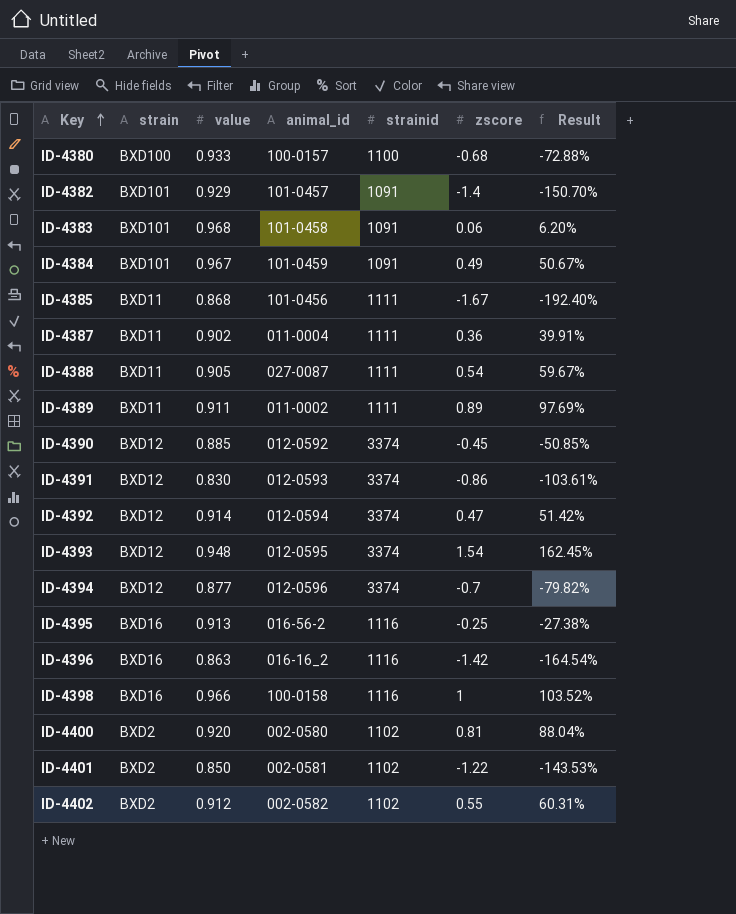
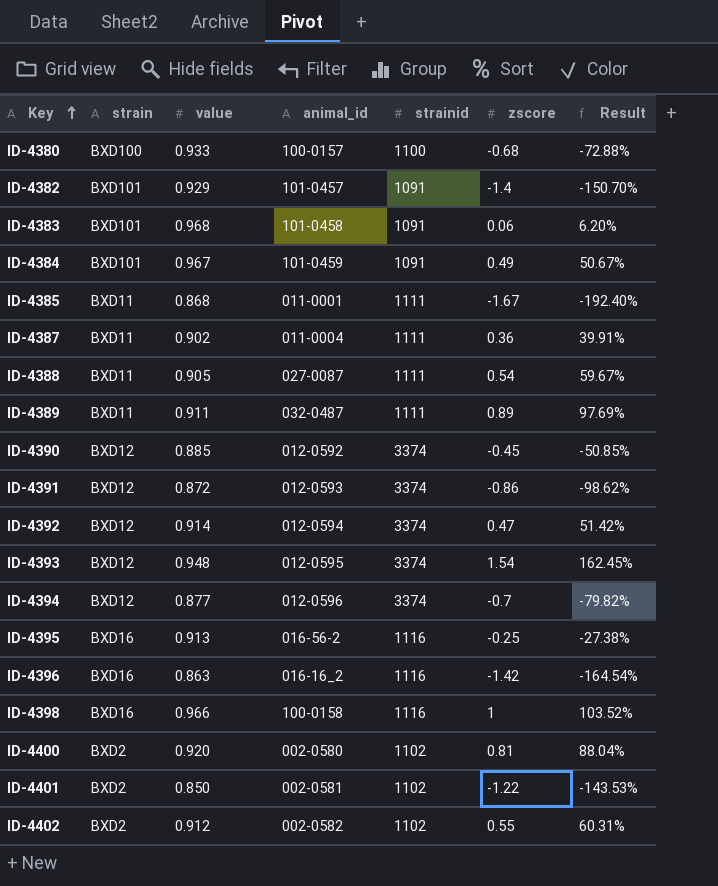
ID-4385 | animal_id: 101-0456 -> 011-0001
ID-4389 | animal_id: 011-0002 -> 032-0487
ID-4391 | value: 0.830 -> 0.872
ID-4391 | Result: -103.61% -> -98.62%

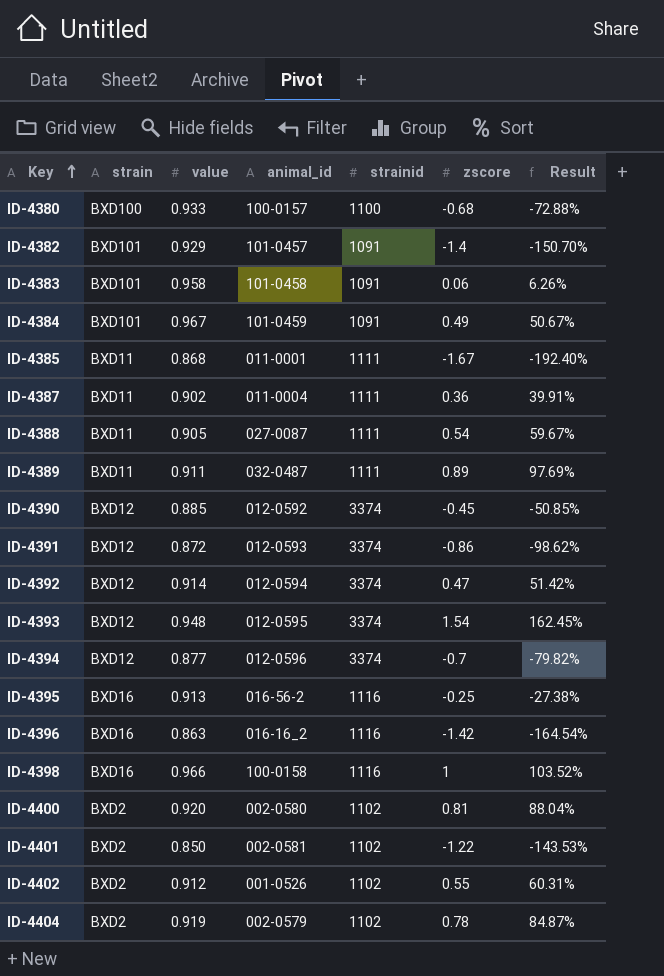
ID-4383 | value: 0.968 -> 0.958
ID-4383 | Result: 6.20% -> 6.26%
ID-4402 | animal_id: 002-0582 -> 001-0526
row ID-4404: none -> BXD2 | 0.919 | 002-0579 | 1102 | 0.78 | 84.87%

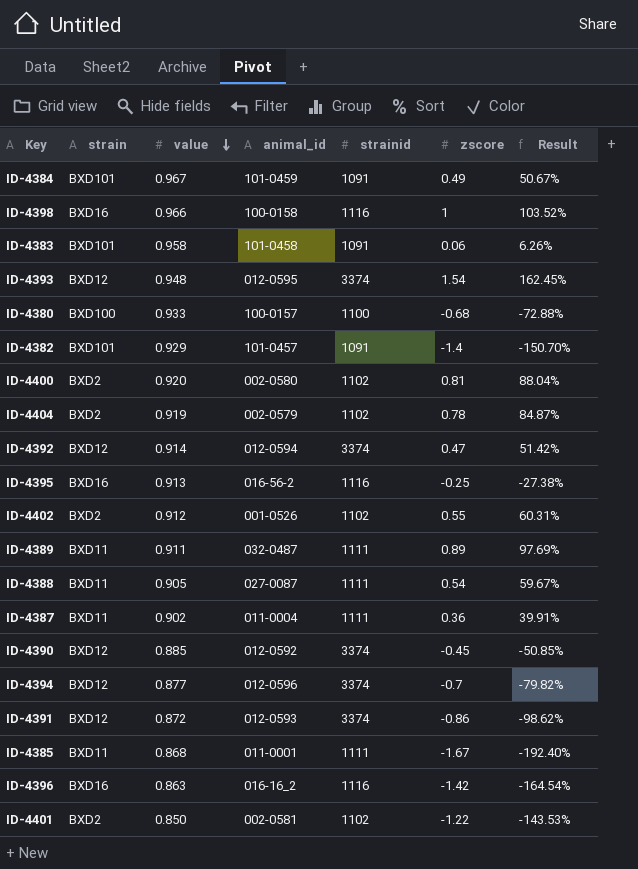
row order: Key ascending -> value descending

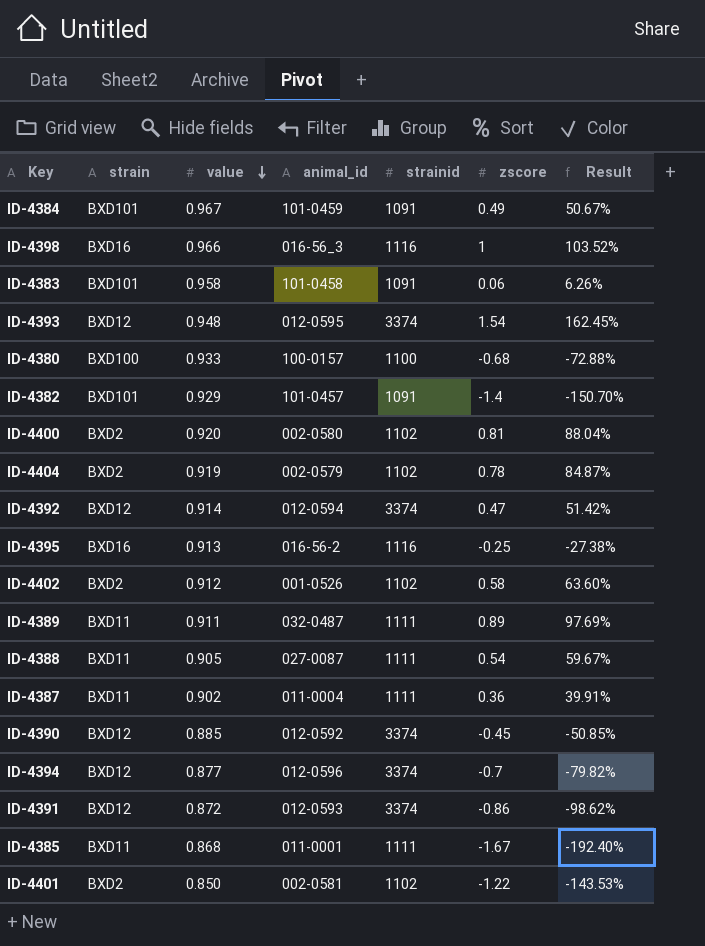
row ID-4396: BXD16 | 0.863 | 016-16_2 | 1116 | -1.42 | -164.54% -> none
ID-4398 | animal_id: 100-0158 -> 016-56_3
ID-4402 | zscore: 0.55 -> 0.58
ID-4402 | Result: 60.31% -> 63.60%

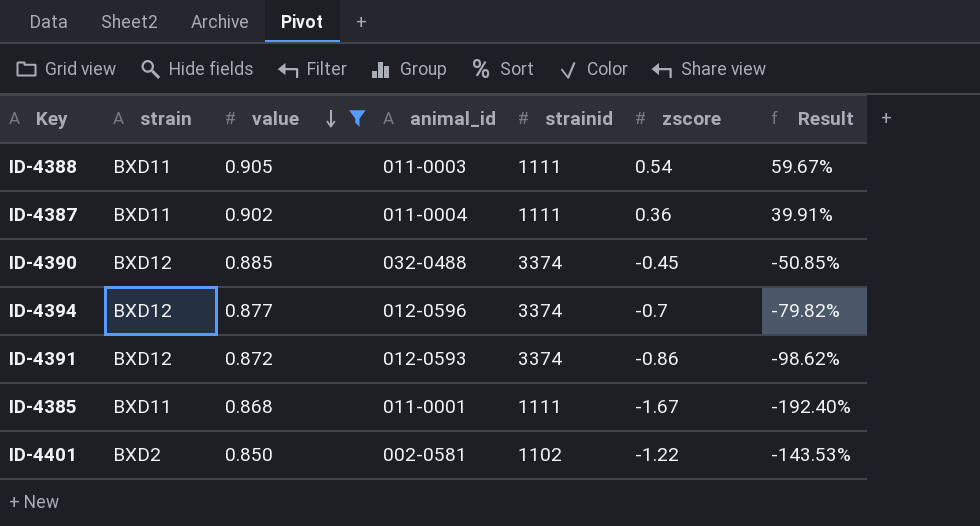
filter: none -> value <= 0.905
ID-4388 | animal_id: 027-0087 -> 011-0003
ID-4390 | animal_id: 012-0592 -> 032-0488

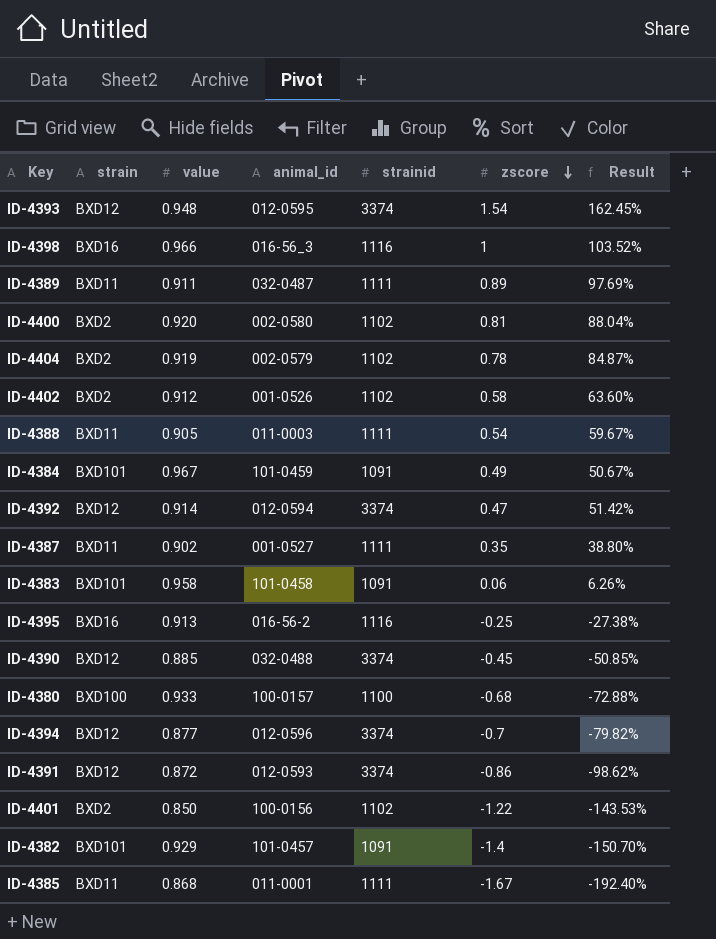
filter: value <= 0.905 -> none
row order: value descending -> zscore descending
ID-4387 | animal_id: 011-0004 -> 001-0527
ID-4387 | zscore: 0.36 -> 0.35
ID-4387 | Result: 39.91% -> 38.80%
ID-4401 | animal_id: 002-0581 -> 100-0156

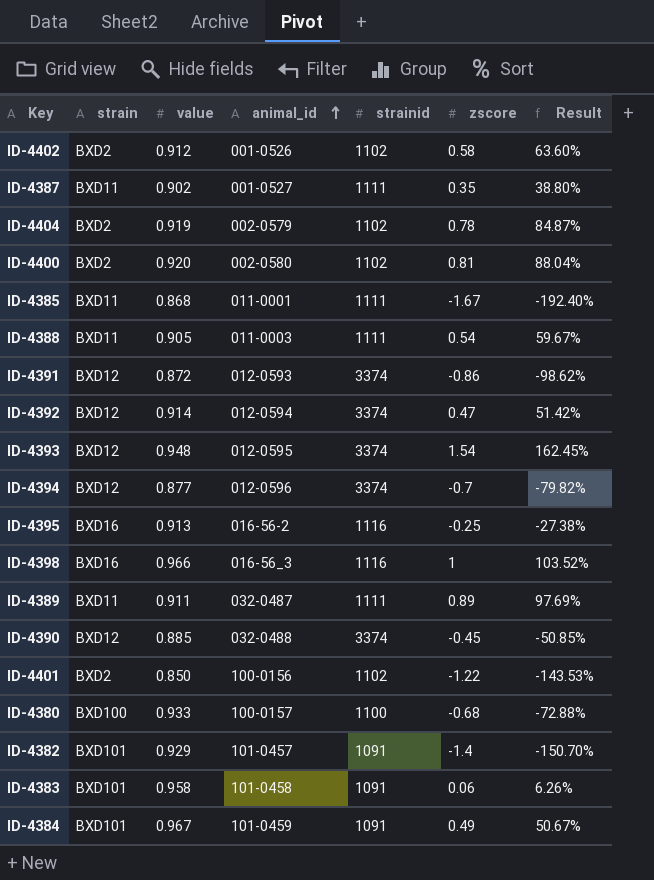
row order: zscore descending -> animal_id ascending

